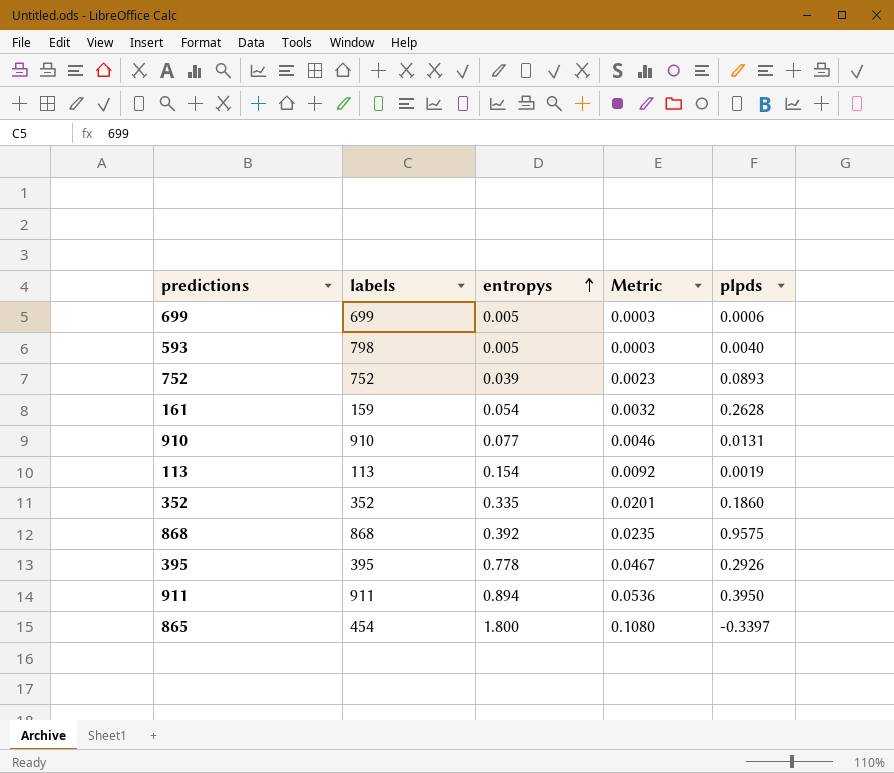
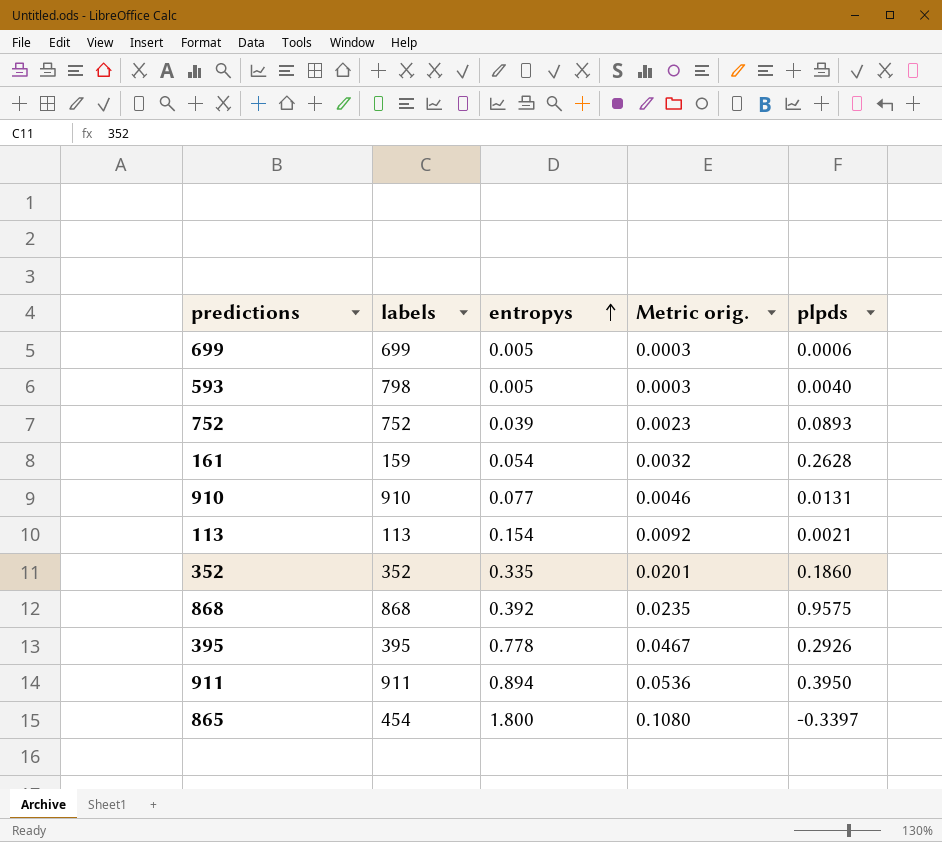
column name: Metric -> Metric orig.
113 | plpds: 0.0019 -> 0.0021

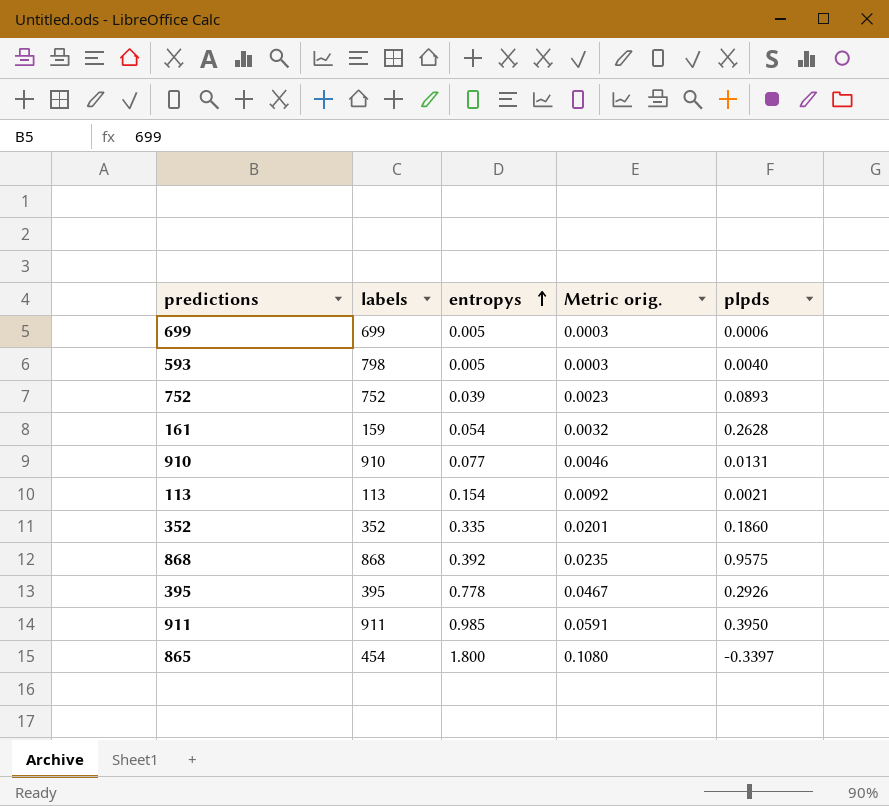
911 | entropys: 0.894 -> 0.985
911 | Metric orig.: 0.0536 -> 0.0591

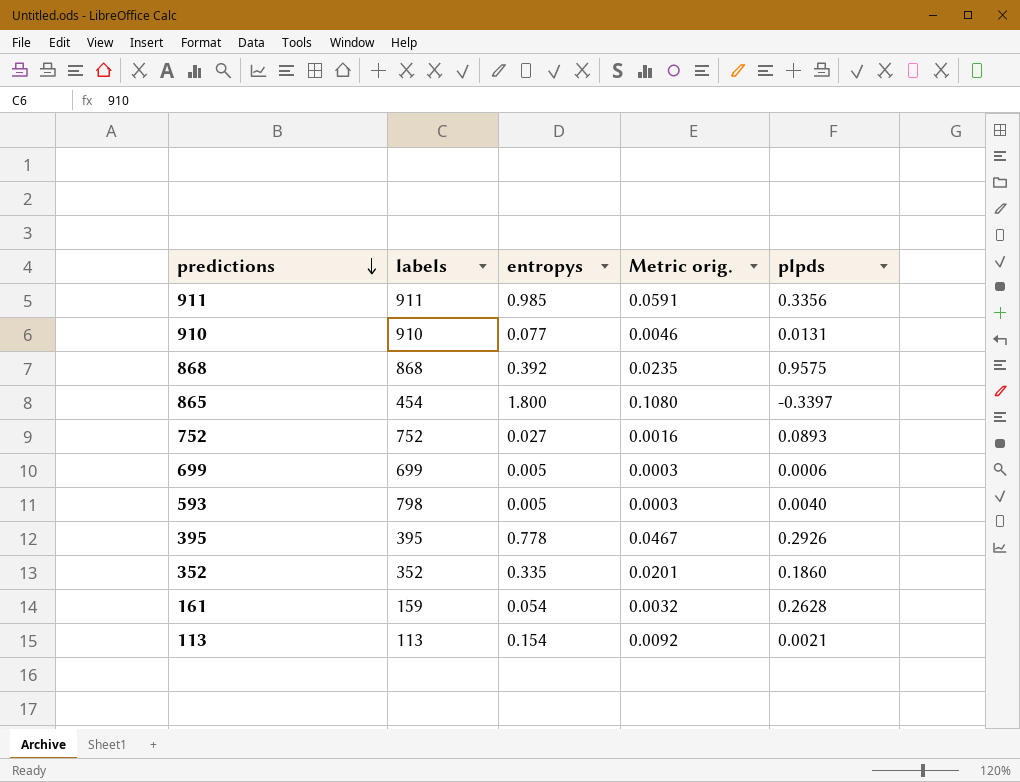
row order: entropys ascending -> predictions descending
911 | plpds: 0.3950 -> 0.3356
752 | entropys: 0.039 -> 0.027
752 | Metric orig.: 0.0023 -> 0.0016

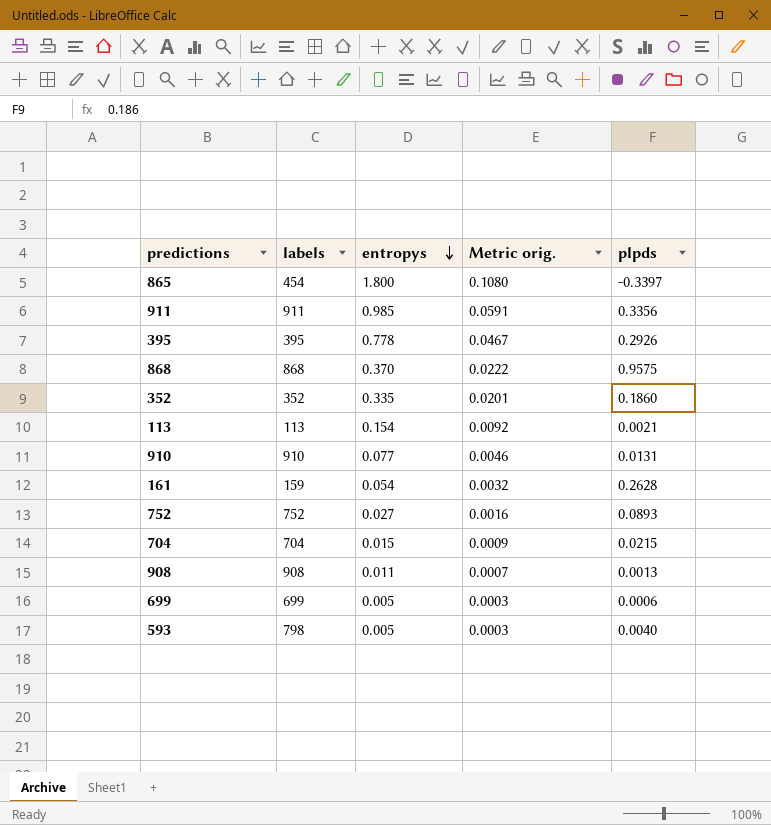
row order: predictions descending -> entropys descending
868 | entropys: 0.392 -> 0.370
868 | Metric orig.: 0.0235 -> 0.0222
row 704: none -> 704 | 0.015 | 0.0009 | 0.0215
row 908: none -> 908 | 0.011 | 0.0007 | 0.0013

